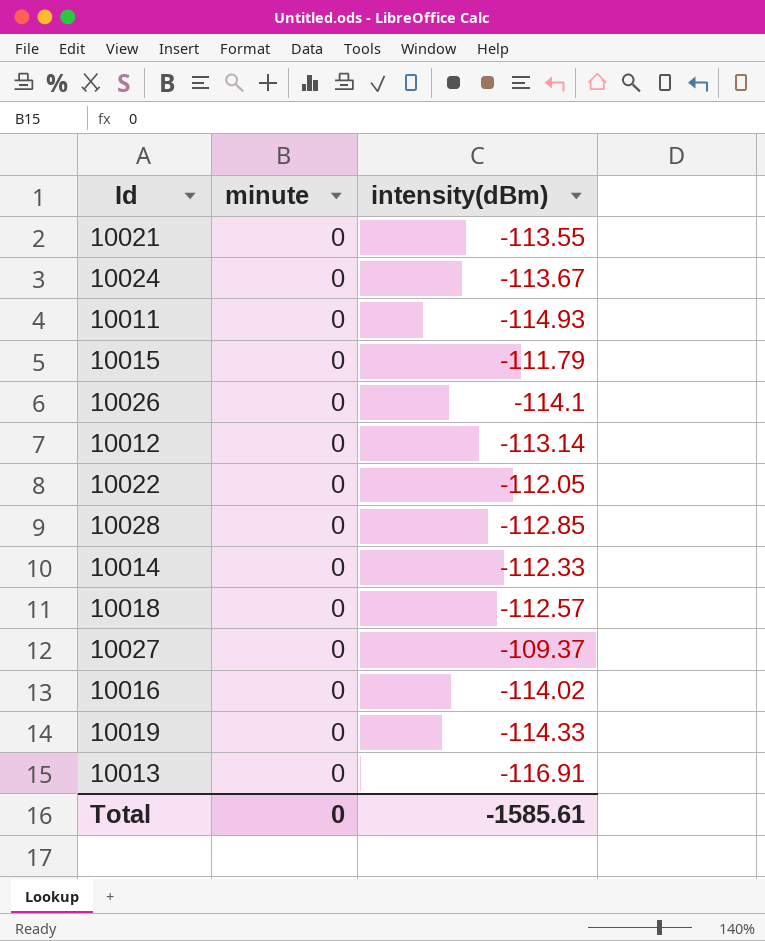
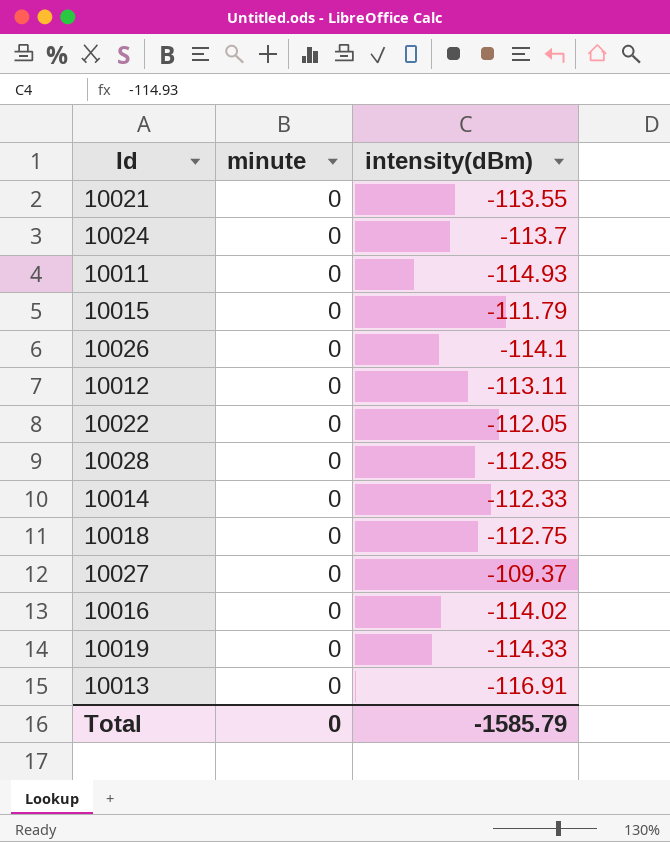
10024 | intensity(dBm): -113.67 -> -113.7
10012 | intensity(dBm): -113.14 -> -113.11
10018 | intensity(dBm): -112.57 -> -112.75
Total | intensity(dBm): -1585.61 -> -1585.79

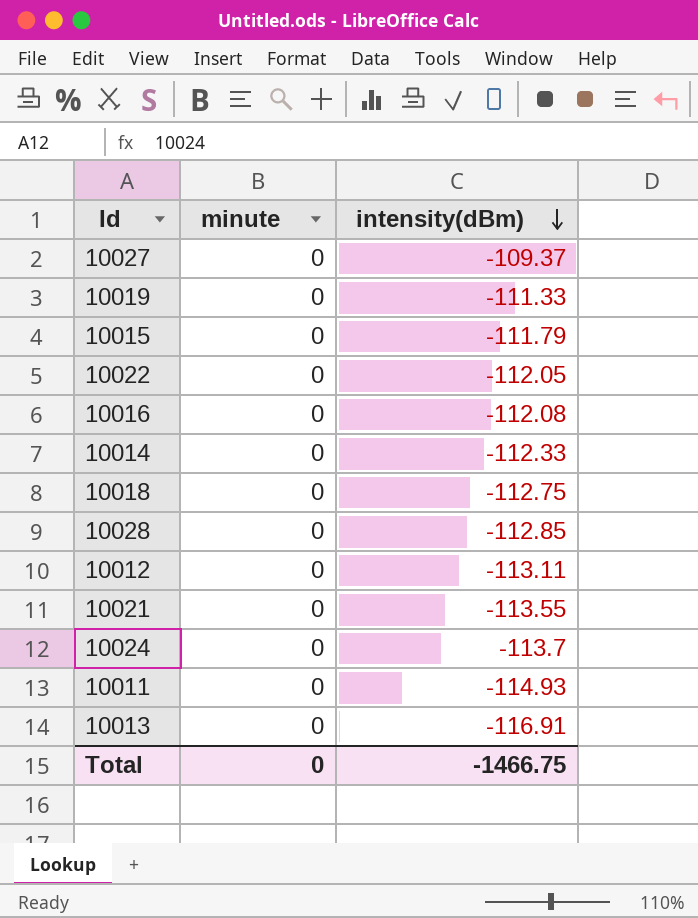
row order: none -> intensity(dBm) descending
row 10026: 0 | -114.1 -> none
10019 | intensity(dBm): -114.33 -> -111.33
10016 | intensity(dBm): -114.02 -> -112.08
Total | intensity(dBm): -1585.79 -> -1466.75

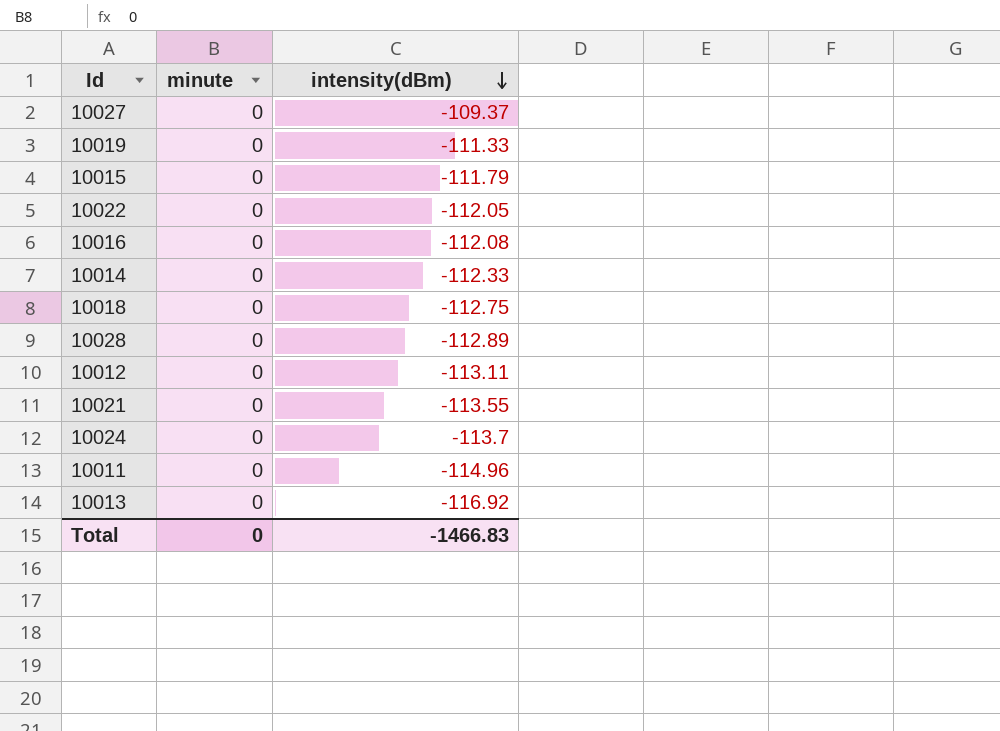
10028 | intensity(dBm): -112.85 -> -112.89
10011 | intensity(dBm): -114.93 -> -114.96
10013 | intensity(dBm): -116.91 -> -116.92
Total | intensity(dBm): -1466.75 -> -1466.83

